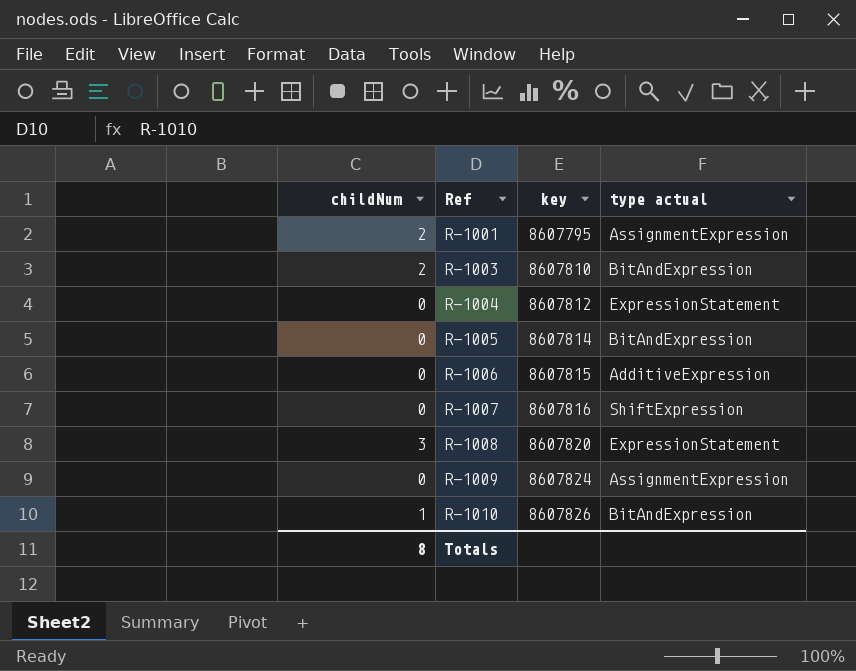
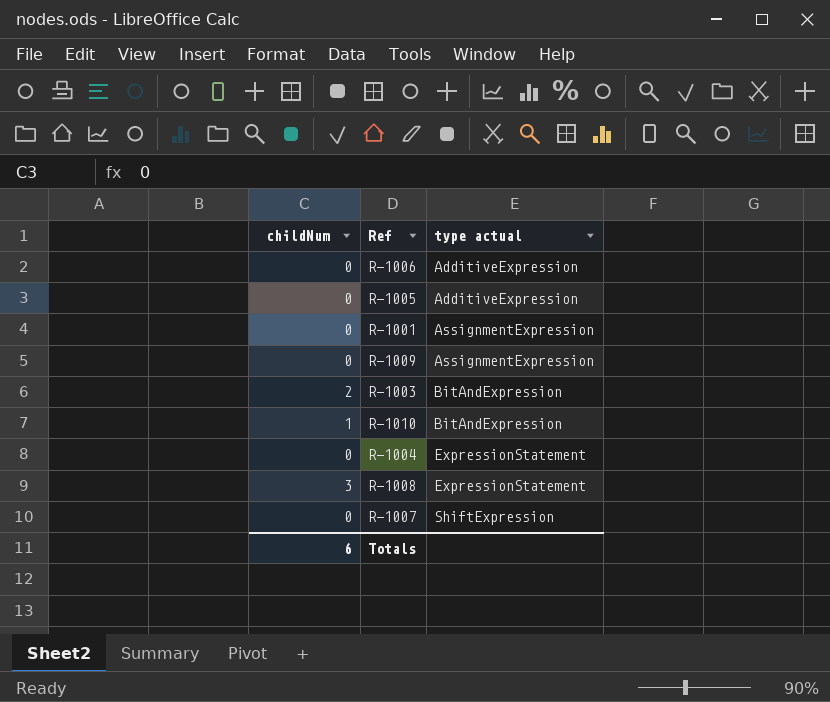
row order: Ref ascending -> type actual ascending
column key | position: 3 -> none
R-1005 | type actual: BitAndExpression -> AdditiveExpression
R-1001 | childNum: 2 -> 0
Totals | childNum: 8 -> 6

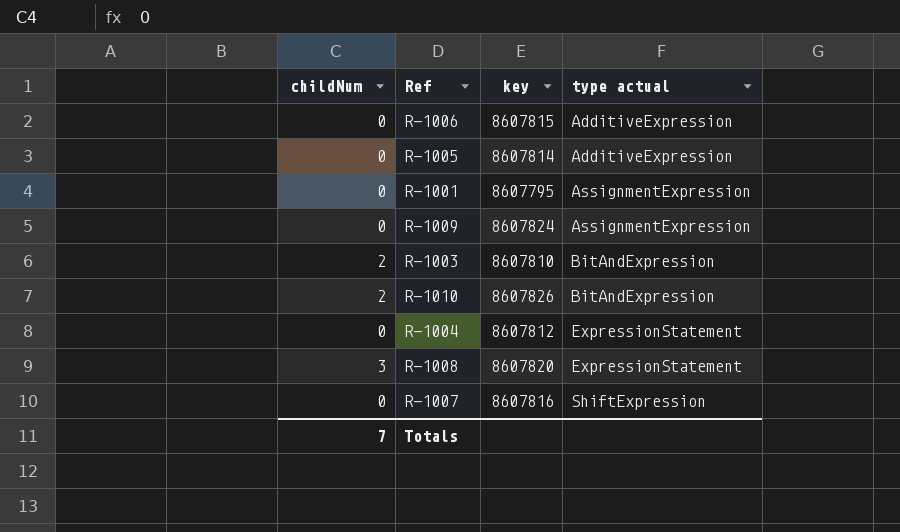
column key | position: none -> 3
R-1010 | childNum: 1 -> 2
Totals | childNum: 6 -> 7

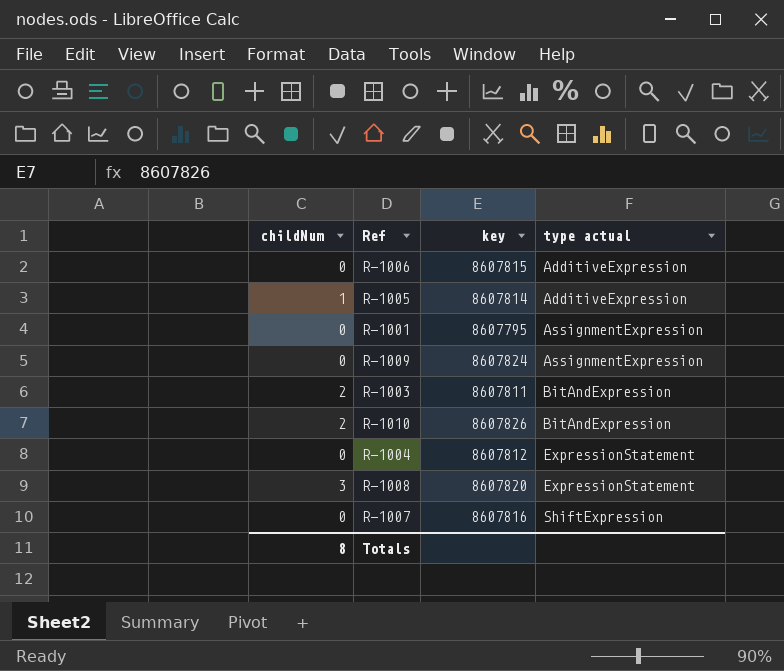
R-1005 | childNum: 0 -> 1
R-1003 | key: 8607810 -> 8607811
Totals | childNum: 7 -> 8

